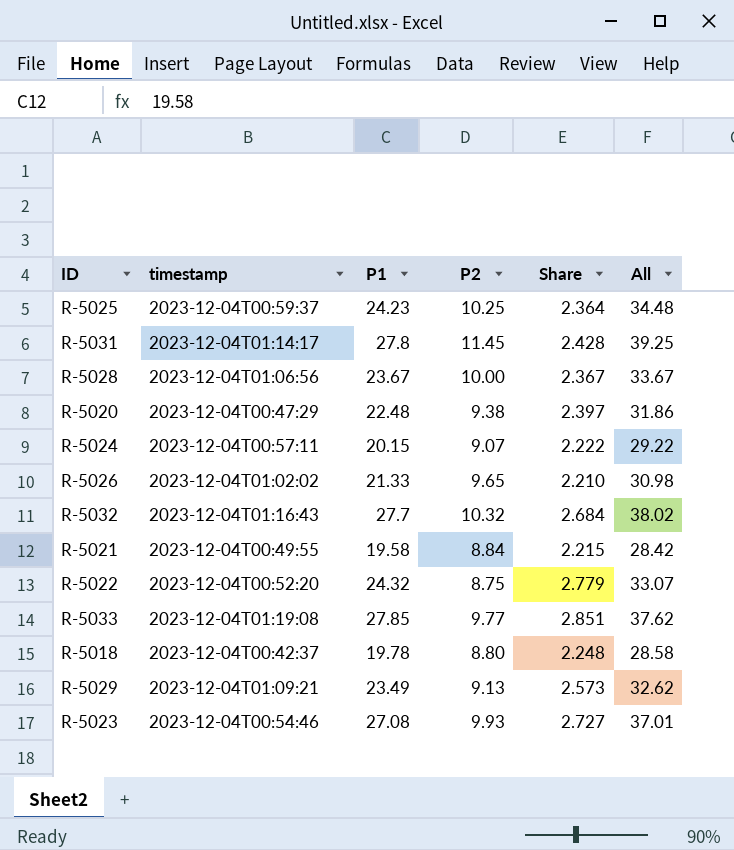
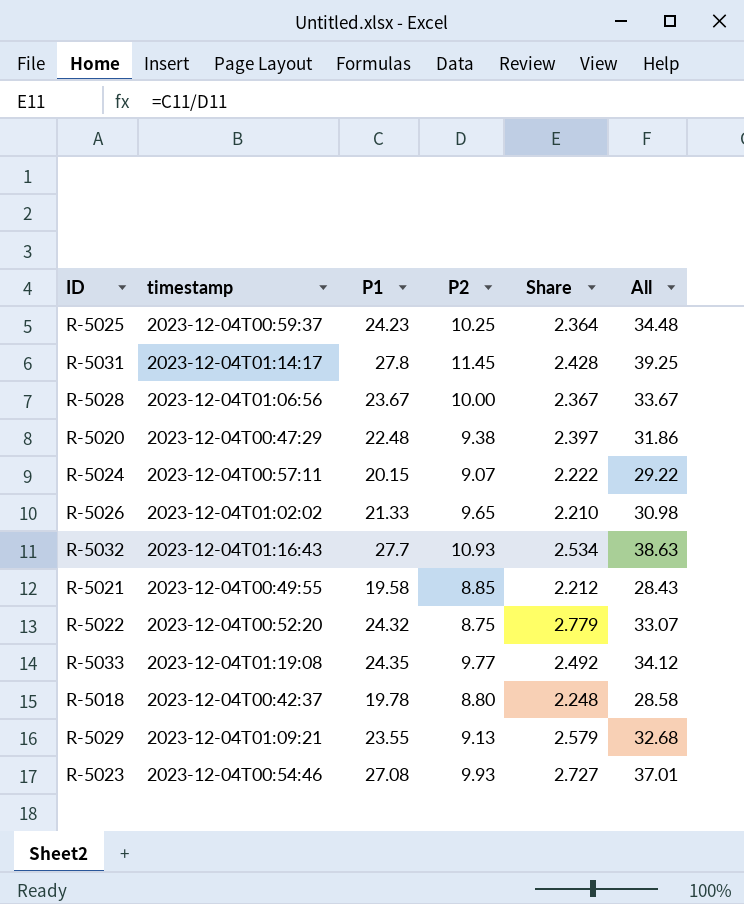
R-5032 | P2: 10.32 -> 10.93
R-5032 | Share: 2.684 -> 2.534
R-5032 | All: 38.02 -> 38.63
R-5021 | P2: 8.84 -> 8.85
R-5021 | Share: 2.215 -> 2.212
R-5021 | All: 28.42 -> 28.43
R-5033 | P1: 27.85 -> 24.35
R-5033 | Share: 2.851 -> 2.492
R-5033 | All: 37.62 -> 34.12
R-5029 | P1: 23.49 -> 23.55
R-5029 | Share: 2.573 -> 2.579
R-5029 | All: 32.62 -> 32.68

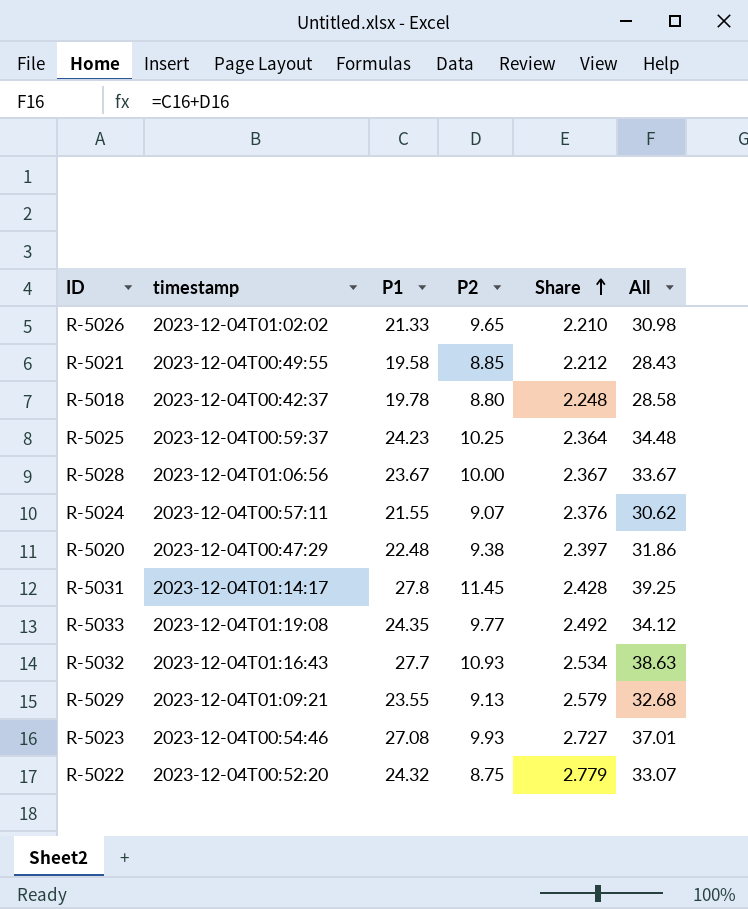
row order: none -> Share ascending
R-5024 | P1: 20.15 -> 21.55
R-5024 | Share: 2.222 -> 2.376
R-5024 | All: 29.22 -> 30.62

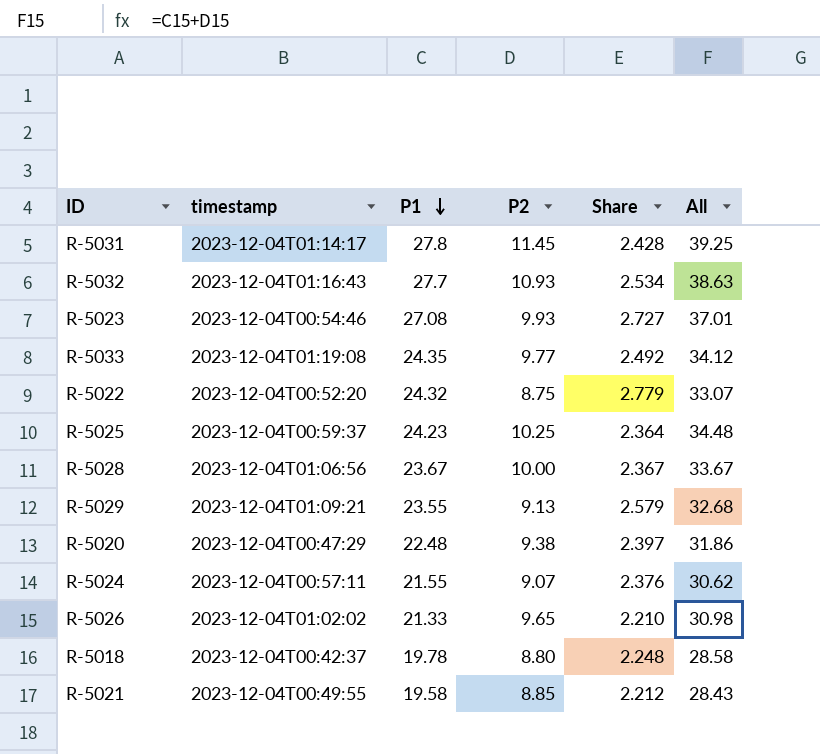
row order: Share ascending -> P1 descending

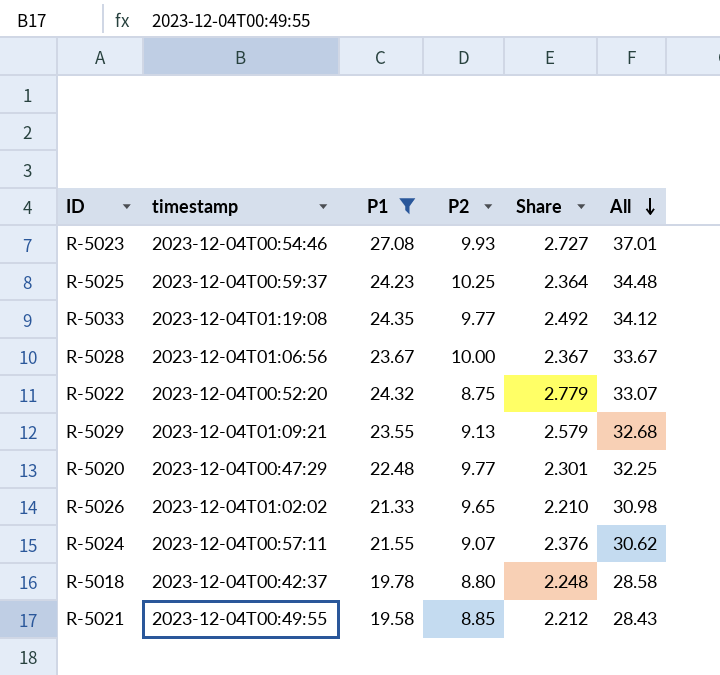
filter: none -> P1 <= 27.08
row order: P1 descending -> All descending
R-5020 | P2: 9.38 -> 9.77
R-5020 | Share: 2.397 -> 2.301
R-5020 | All: 31.86 -> 32.25

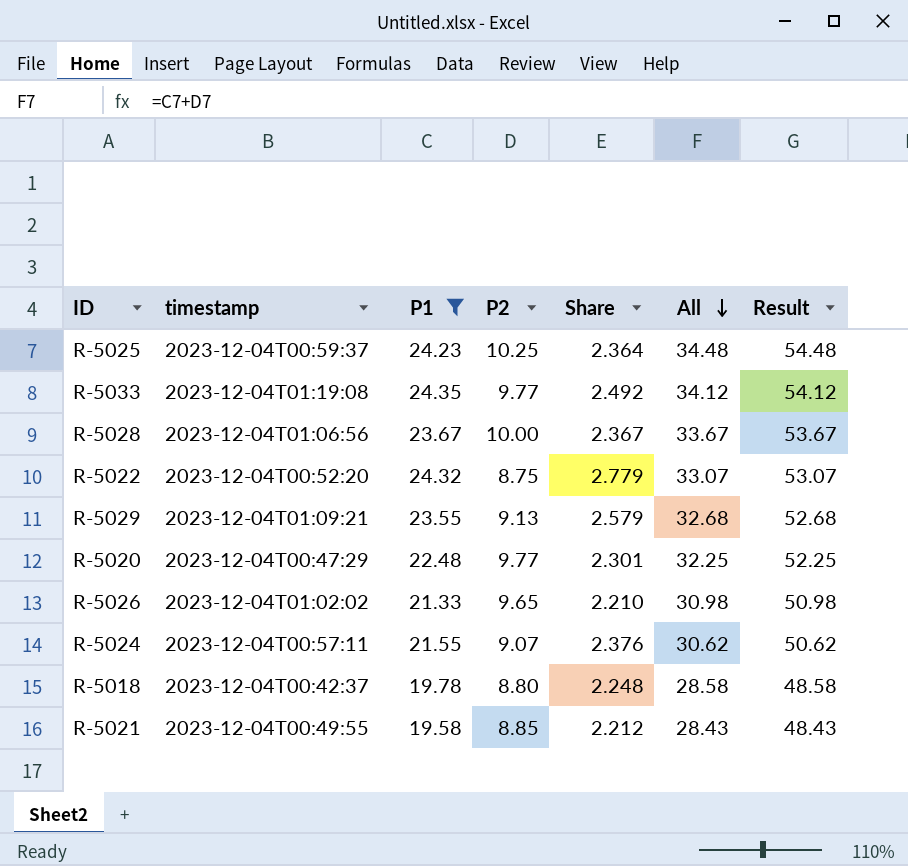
column Result | formula: none -> [All] + 20
row R-5023: 2023-12-04T00:54:46 | 27.08 | 9.93 | 2.727 | 37.01 -> none

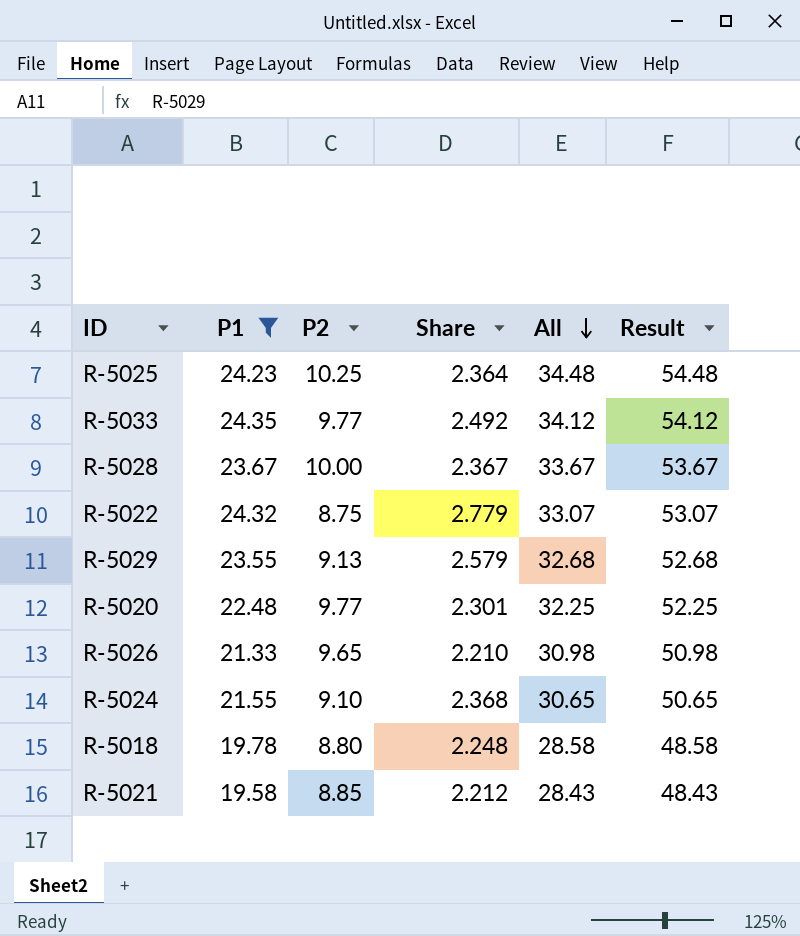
column timestamp | position: 2 -> none
R-5024 | P2: 9.07 -> 9.10
R-5024 | Share: 2.376 -> 2.368
R-5024 | All: 30.62 -> 30.65
R-5024 | Result: 50.62 -> 50.65

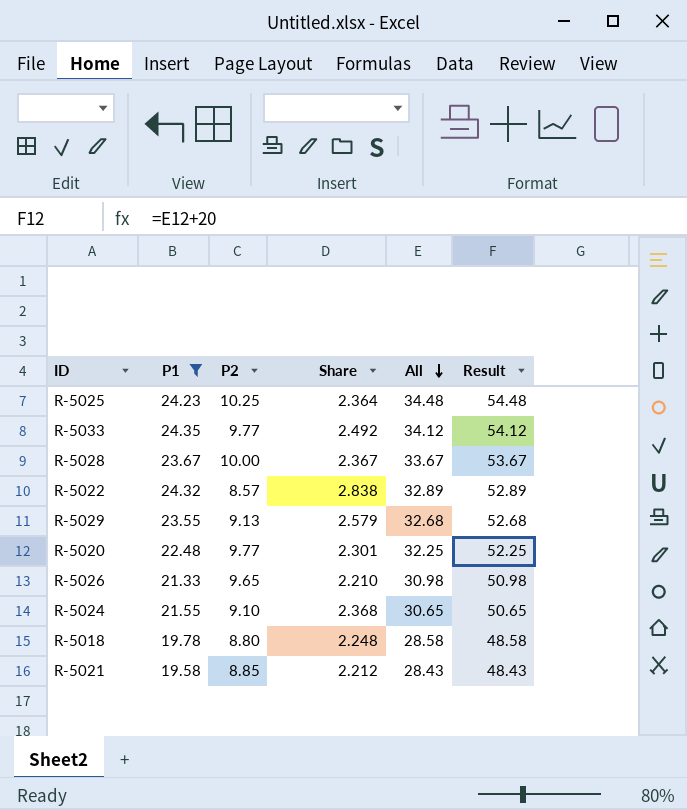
R-5022 | P2: 8.75 -> 8.57
R-5022 | Share: 2.779 -> 2.838
R-5022 | All: 33.07 -> 32.89
R-5022 | Result: 53.07 -> 52.89

